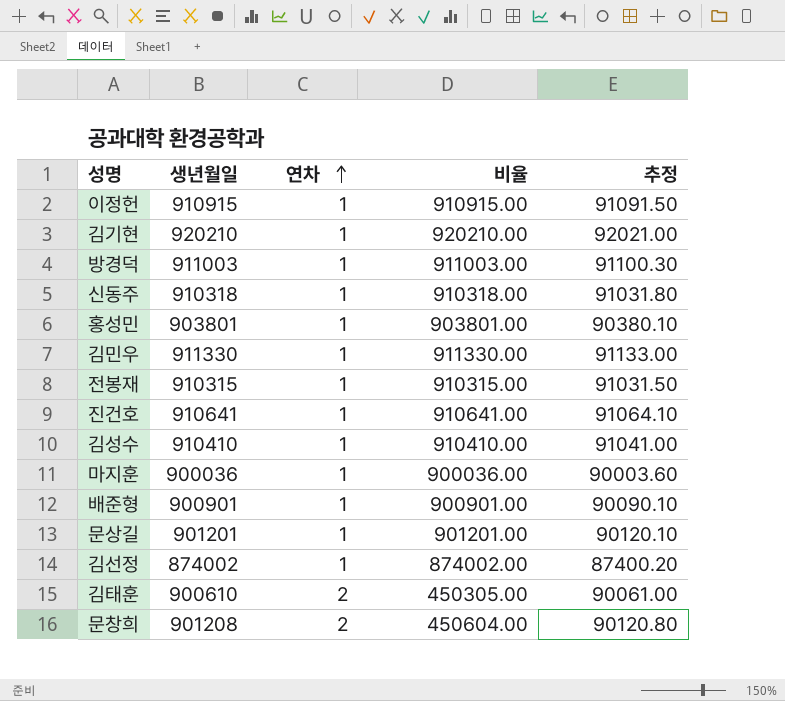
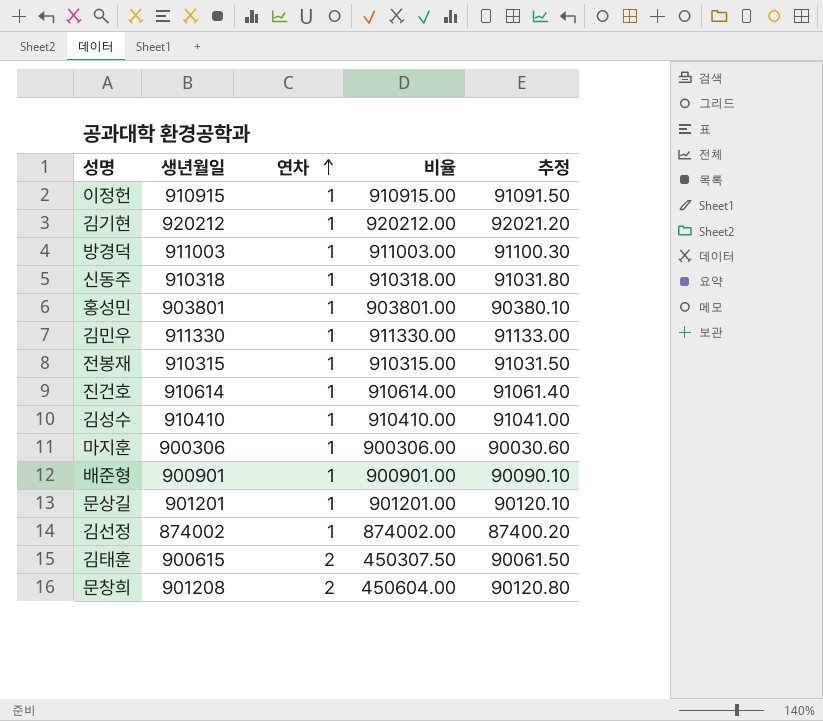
김기현 | 생년월일: 920210 -> 920212
김기현 | 비율: 920210.00 -> 920212.00
김기현 | 추정: 92021.00 -> 92021.20
진건호 | 생년월일: 910641 -> 910614
진건호 | 비율: 910641.00 -> 910614.00
진건호 | 추정: 91064.10 -> 91061.40
마지훈 | 생년월일: 900036 -> 900306
마지훈 | 비율: 900036.00 -> 900306.00
마지훈 | 추정: 90003.60 -> 90030.60
김태훈 | 생년월일: 900610 -> 900615
김태훈 | 비율: 450305.00 -> 450307.50
김태훈 | 추정: 90061.00 -> 90061.50

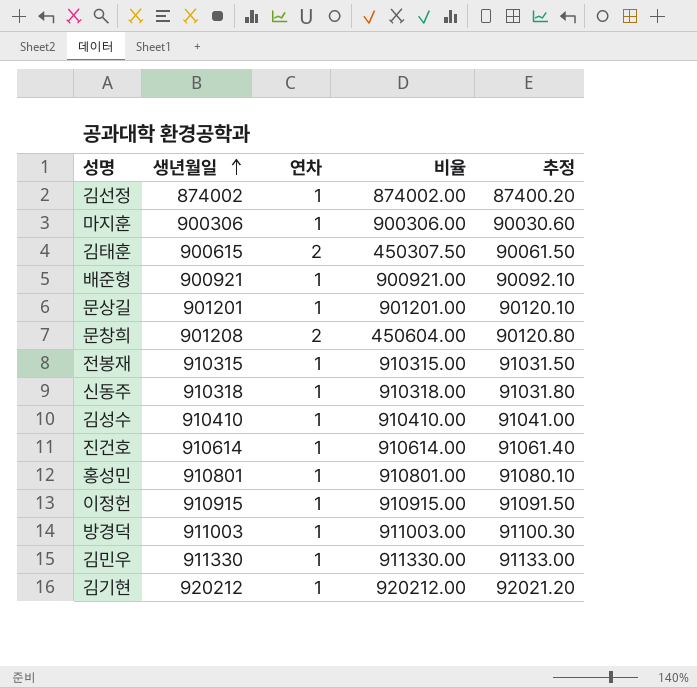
row order: 연차 ascending -> 생년월일 ascending
배준형 | 생년월일: 900901 -> 900921
배준형 | 비율: 900901.00 -> 900921.00
배준형 | 추정: 90090.10 -> 90092.10
홍성민 | 생년월일: 903801 -> 910801
홍성민 | 비율: 903801.00 -> 910801.00
홍성민 | 추정: 90380.10 -> 91080.10

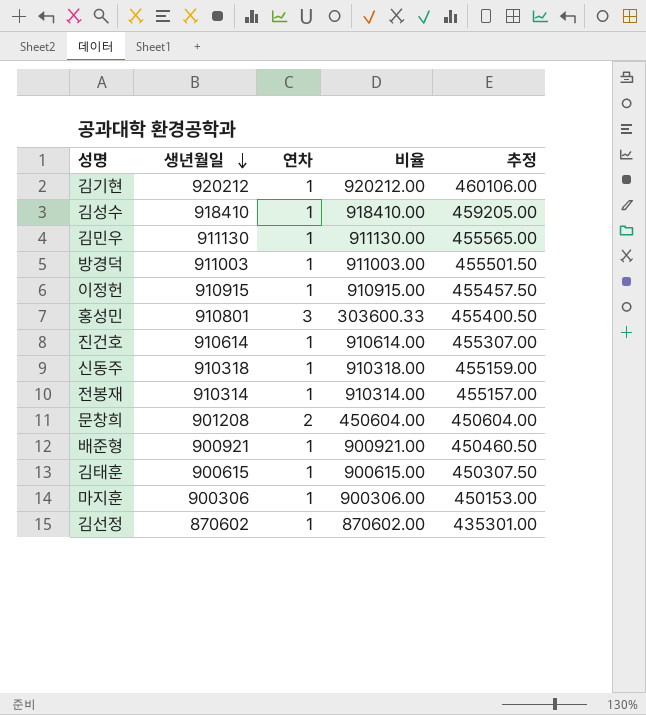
row order: 생년월일 ascending -> 생년월일 descending
column 추정 | formula: [생년월일] * 0.1 -> [생년월일] * 0.5
row 문상길: 901201 | 1 | 901201.00 | 90120.10 -> none
김성수 | 생년월일: 910410 -> 918410
김성수 | 비율: 910410.00 -> 918410.00
김민우 | 생년월일: 911330 -> 911130
김민우 | 비율: 911330.00 -> 911130.00
홍성민 | 연차: 1 -> 3
홍성민 | 비율: 910801.00 -> 303600.33
전봉재 | 생년월일: 910315 -> 910314
전봉재 | 비율: 910315.00 -> 910314.00
김태훈 | 연차: 2 -> 1
김태훈 | 비율: 450307.50 -> 900615.00
김선정 | 생년월일: 874002 -> 870602
김선정 | 비율: 874002.00 -> 870602.00

